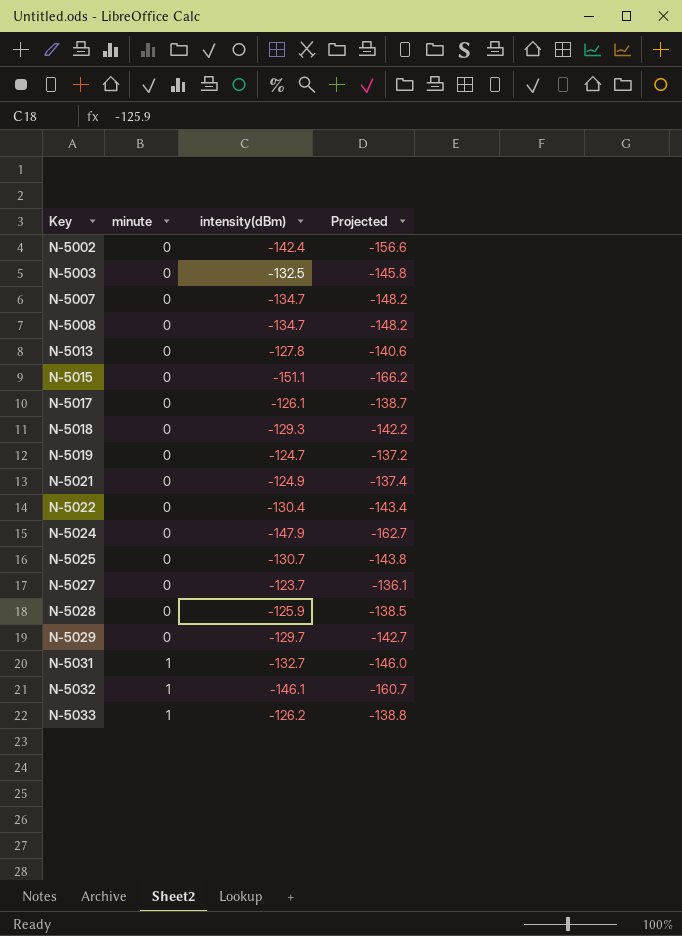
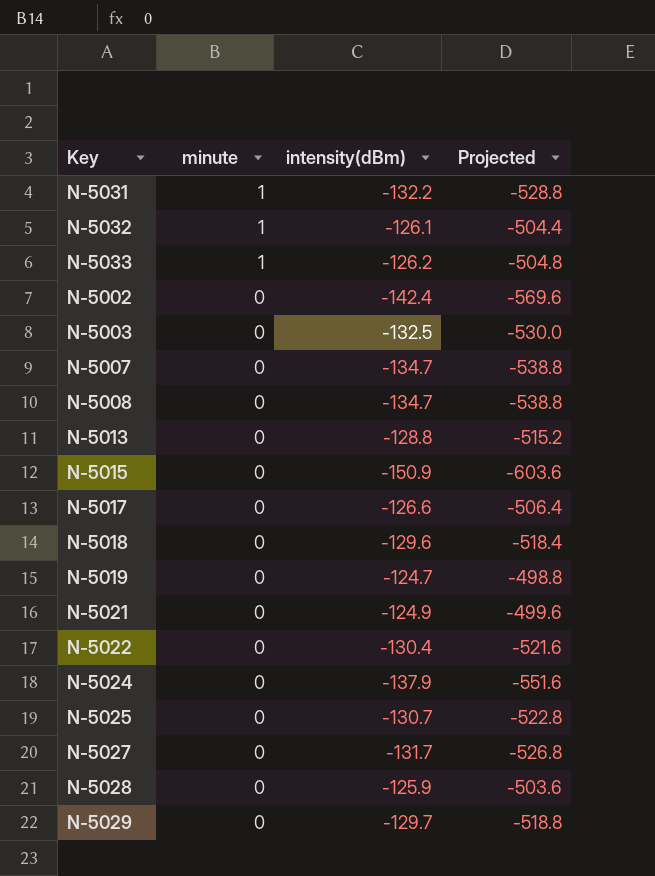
row order: Key ascending -> minute descending
column Projected | formula: [intensity(dBm)] * 1.1 -> [intensity(dBm)] * 4
N-5031 | intensity(dBm): -132.7 -> -132.2
N-5032 | intensity(dBm): -146.1 -> -126.1
N-5013 | intensity(dBm): -127.8 -> -128.8
N-5015 | intensity(dBm): -151.1 -> -150.9
N-5017 | intensity(dBm): -126.1 -> -126.6
N-5018 | intensity(dBm): -129.3 -> -129.6
N-5024 | intensity(dBm): -147.9 -> -137.9
N-5027 | intensity(dBm): -123.7 -> -131.7

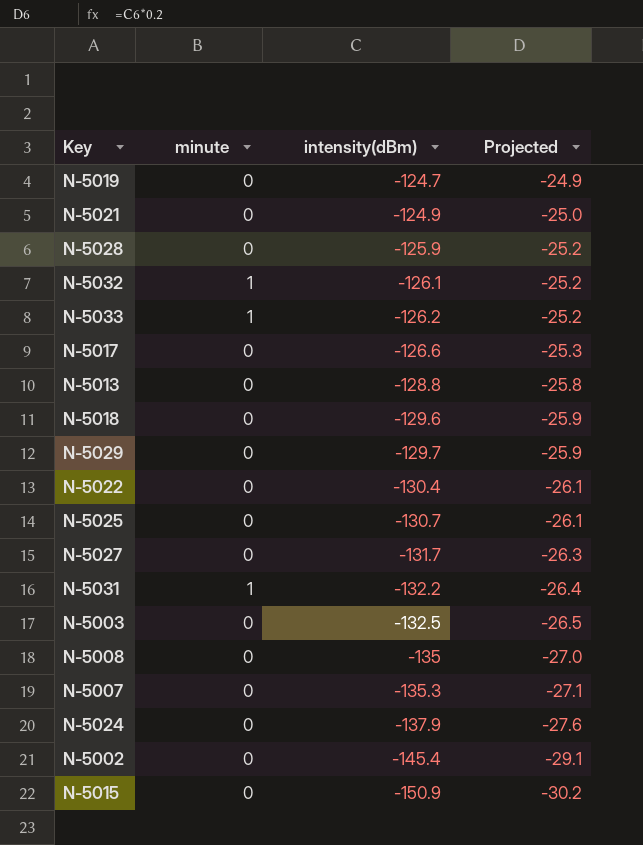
row order: minute descending -> intensity(dBm) descending
column Projected | formula: [intensity(dBm)] * 4 -> [intensity(dBm)] * 0.2
N-5008 | intensity(dBm): -134.7 -> -135
N-5007 | intensity(dBm): -134.7 -> -135.3
N-5002 | intensity(dBm): -142.4 -> -145.4

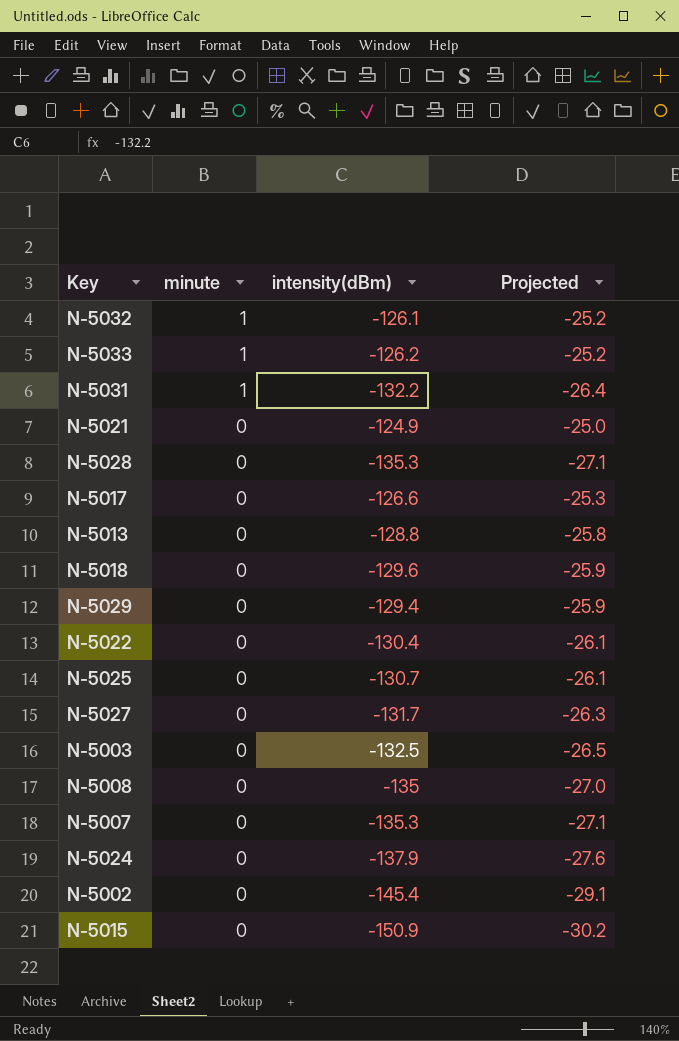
row order: intensity(dBm) descending -> minute descending
row N-5019: 0 | -124.7 | -24.9 -> none
N-5028 | intensity(dBm): -125.9 -> -135.3
N-5028 | Projected: -25.2 -> -27.1
N-5029 | intensity(dBm): -129.7 -> -129.4

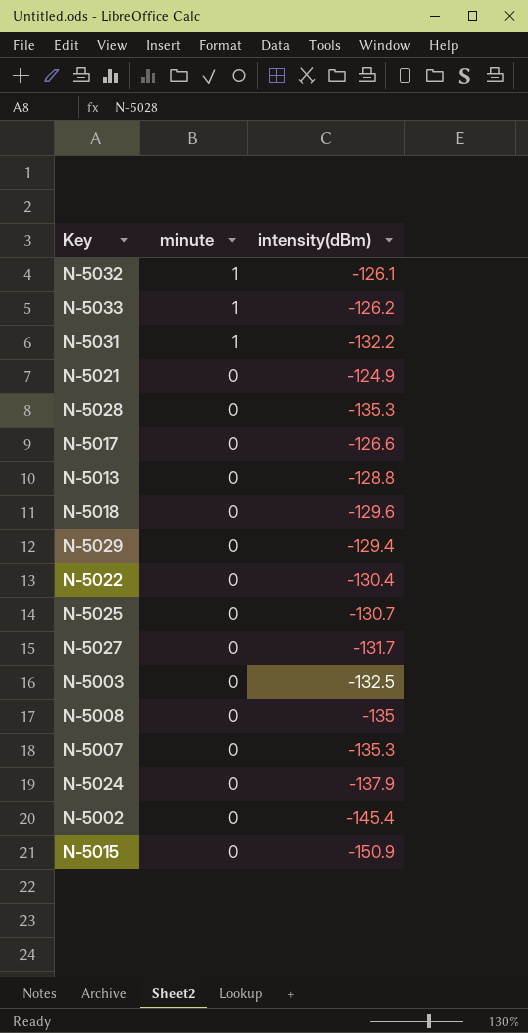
column Projected | formula: [intensity(dBm)] * 0.2 -> none

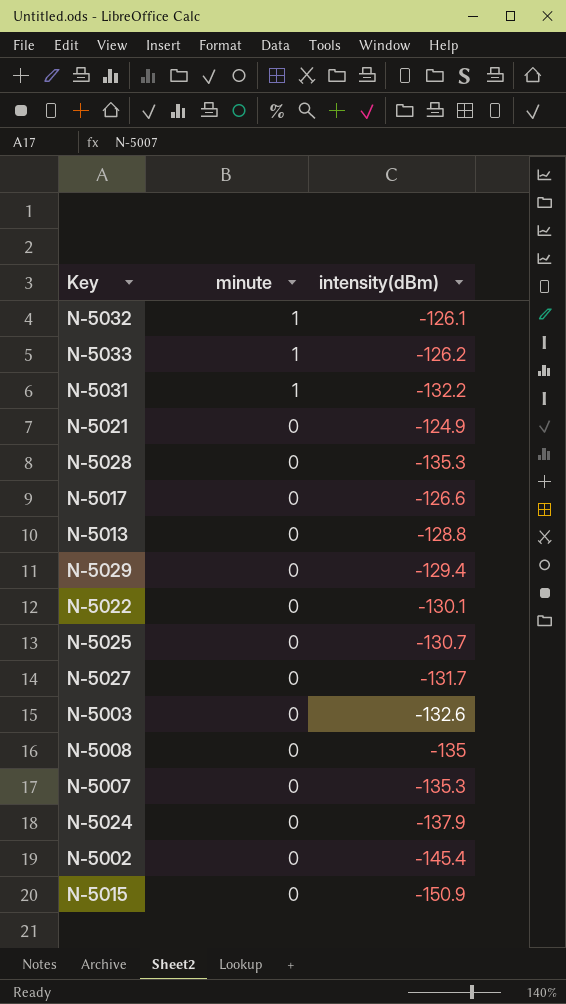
row N-5018: 0 | -129.6 -> none
N-5022 | intensity(dBm): -130.4 -> -130.1
N-5003 | intensity(dBm): -132.5 -> -132.6

